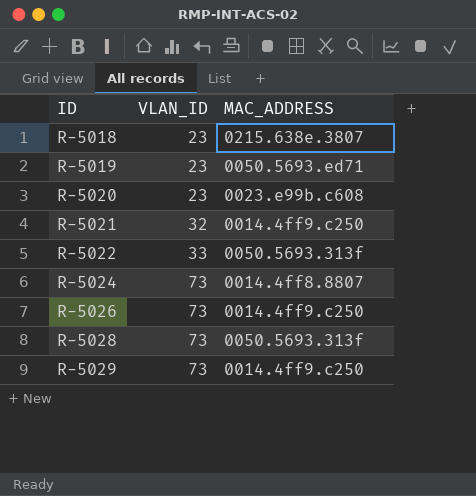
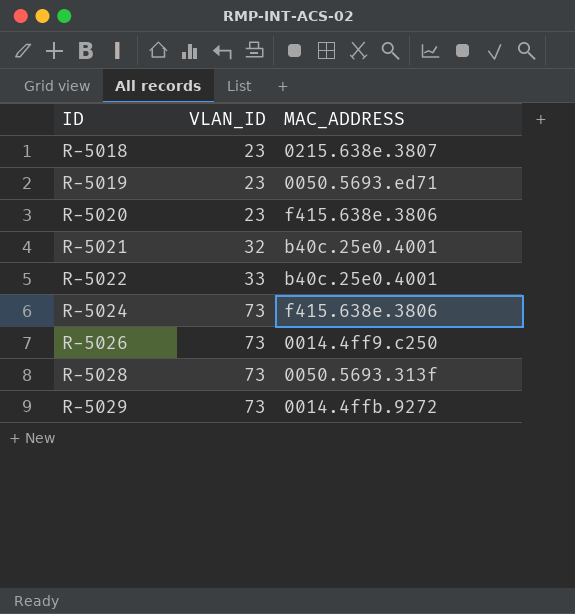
R-5020 | MAC_ADDRESS: 0023.e99b.c608 -> f415.638e.3806
R-5021 | MAC_ADDRESS: 0014.4ff9.c250 -> b40c.25e0.4001
R-5022 | MAC_ADDRESS: 0050.5693.313f -> b40c.25e0.4001
R-5024 | MAC_ADDRESS: 0014.4ff8.8807 -> f415.638e.3806
R-5029 | MAC_ADDRESS: 0014.4ff9.c250 -> 0014.4ffb.9272

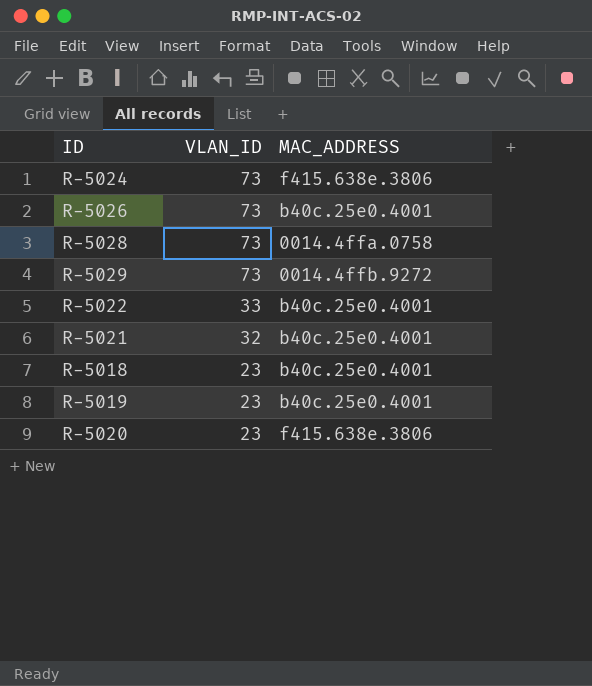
row order: ID ascending -> VLAN_ID descending
R-5026 | MAC_ADDRESS: 0014.4ff9.c250 -> b40c.25e0.4001
R-5028 | MAC_ADDRESS: 0050.5693.313f -> 0014.4ffa.0758
R-5018 | MAC_ADDRESS: 0215.638e.3807 -> b40c.25e0.4001
R-5019 | MAC_ADDRESS: 0050.5693.ed71 -> b40c.25e0.4001

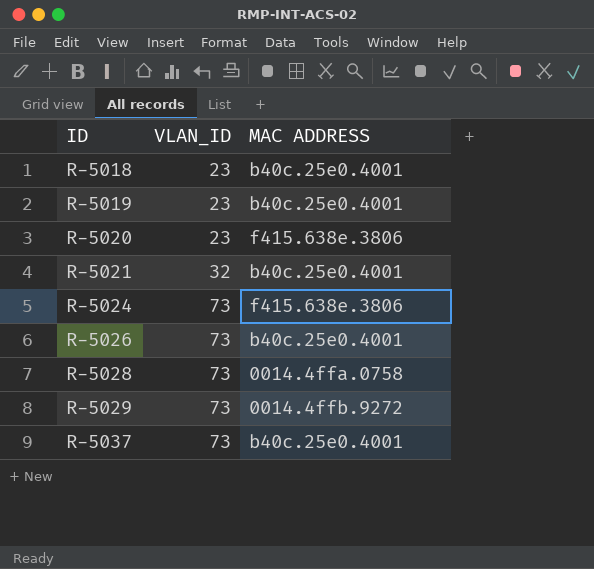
row order: VLAN_ID descending -> ID ascending
column name: MAC_ADDRESS -> MAC ADDRESS
row R-5022: 33 | b40c.25e0.4001 -> none
row R-5037: none -> 73 | b40c.25e0.4001

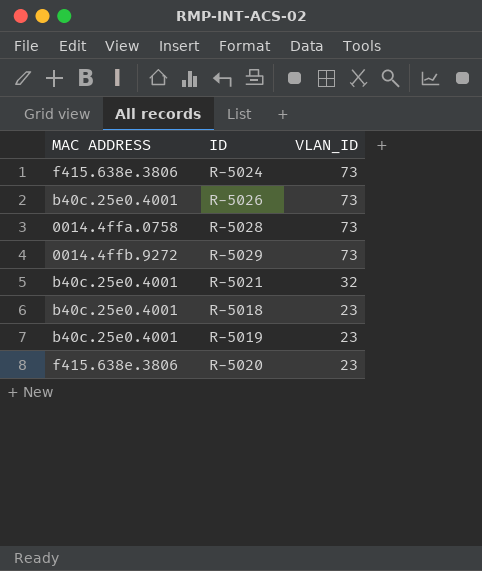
row order: ID ascending -> VLAN_ID descending
column MAC ADDRESS | position: 3 -> 1
row R-5037: 73 | b40c.25e0.4001 -> none

